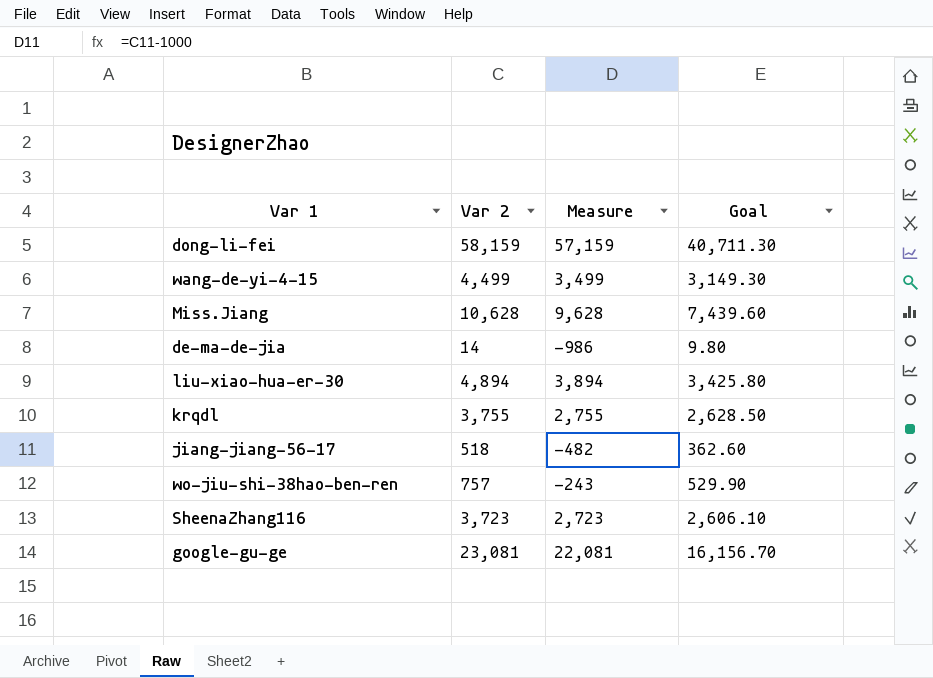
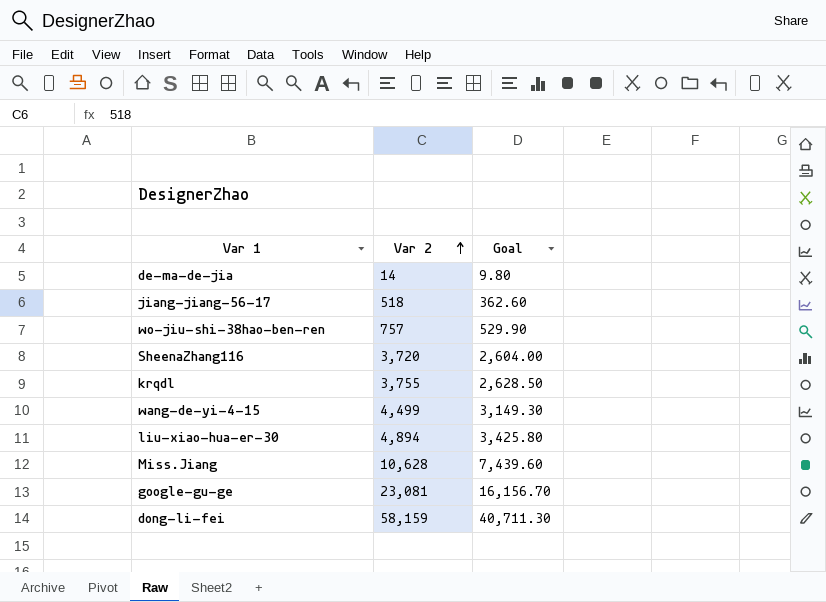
row order: none -> Var 2 ascending
column Measure | formula: [Var 2] - 1000 -> none
SheenaZhang116 | Var 2: 3,723 -> 3,720
SheenaZhang116 | Goal: 2,606.10 -> 2,604.00

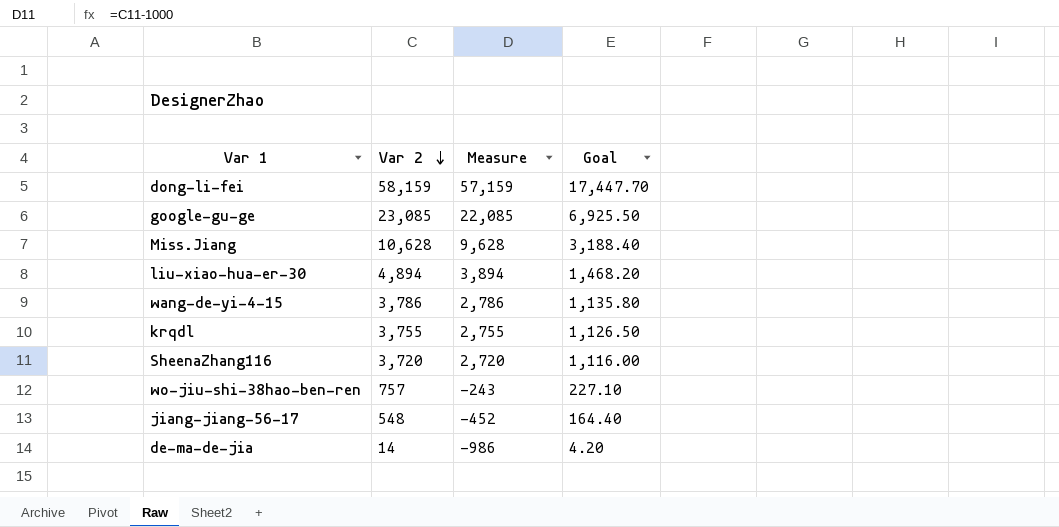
row order: Var 2 ascending -> Var 2 descending
column Measure | formula: none -> [Var 2] - 1000
column Goal | formula: [Var 2] * 0.7 -> [Var 2] * 0.3
google-gu-ge | Var 2: 23,081 -> 23,085
wang-de-yi-4-15 | Var 2: 4,499 -> 3,786
jiang-jiang-56-17 | Var 2: 518 -> 548

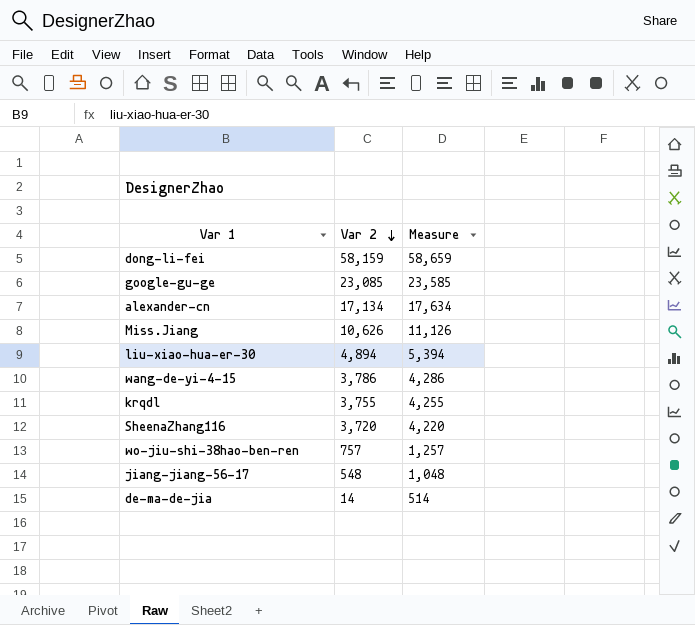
column Goal | formula: [Var 2] * 0.3 -> none
column Measure | formula: [Var 2] - 1000 -> [Var 2] + 500
row alexander-cn: none -> 17,134 | 17,634
Miss.Jiang | Var 2: 10,628 -> 10,626

